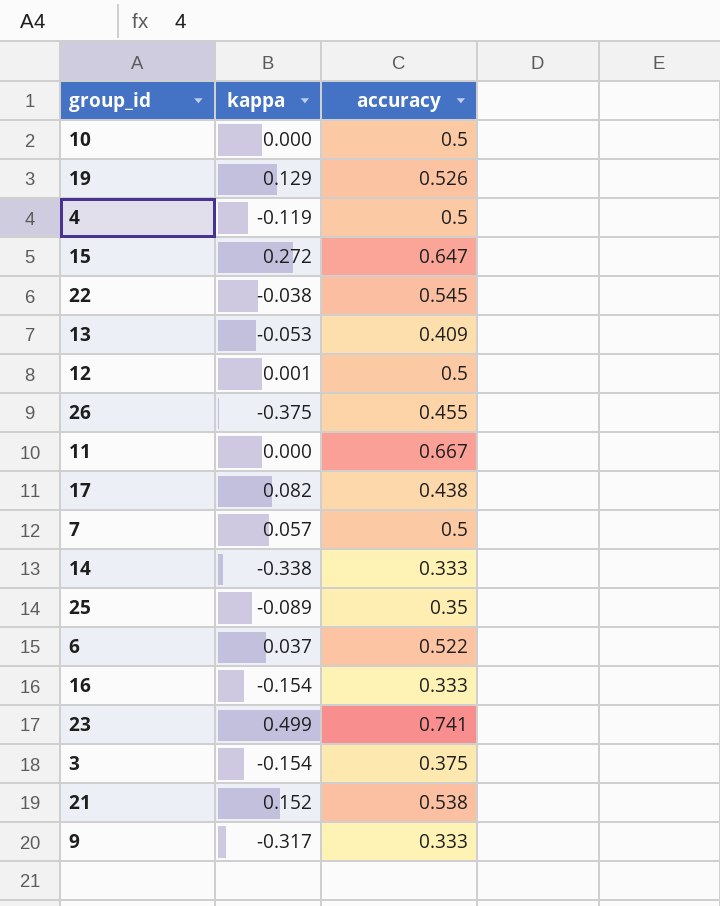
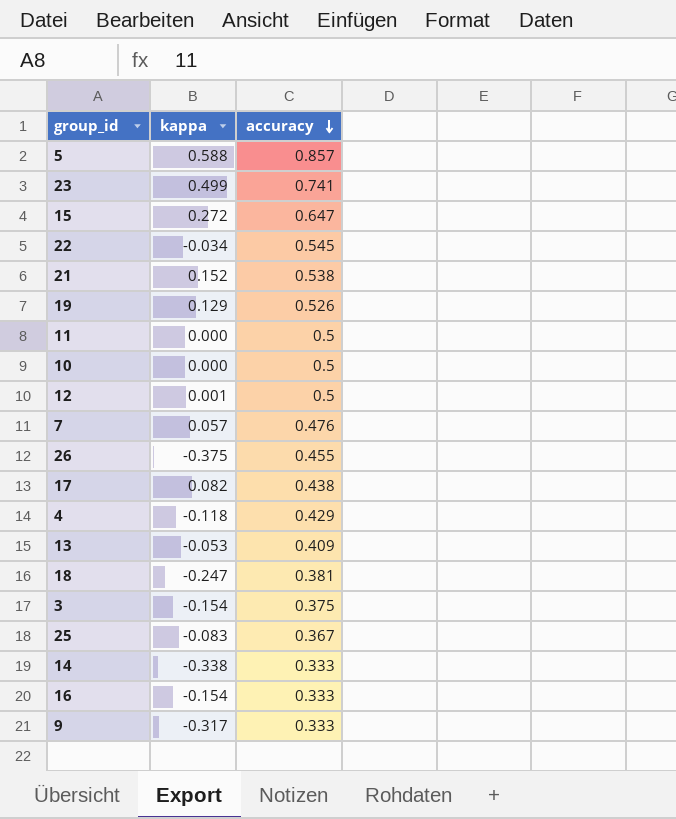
row order: none -> accuracy descending
row 6: 0.037 | 0.522 -> none
row 5: none -> 0.588 | 0.857
22 | kappa: -0.038 -> -0.034
11 | accuracy: 0.667 -> 0.5
7 | accuracy: 0.5 -> 0.476
4 | kappa: -0.119 -> -0.118
4 | accuracy: 0.5 -> 0.429
row 18: none -> -0.247 | 0.381
25 | kappa: -0.089 -> -0.083
25 | accuracy: 0.35 -> 0.367

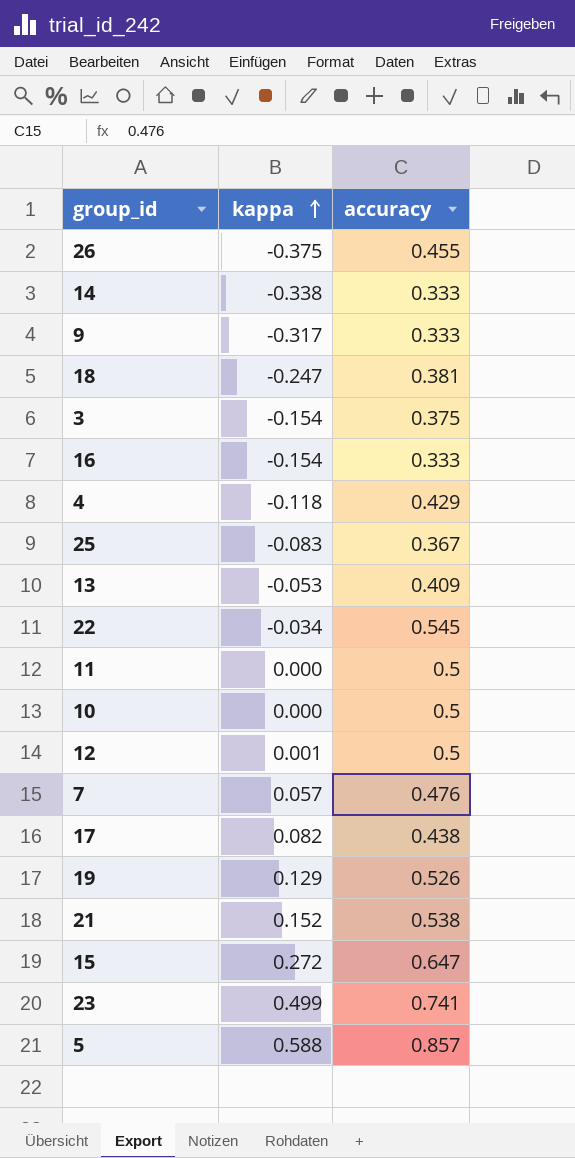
row order: accuracy descending -> kappa ascending

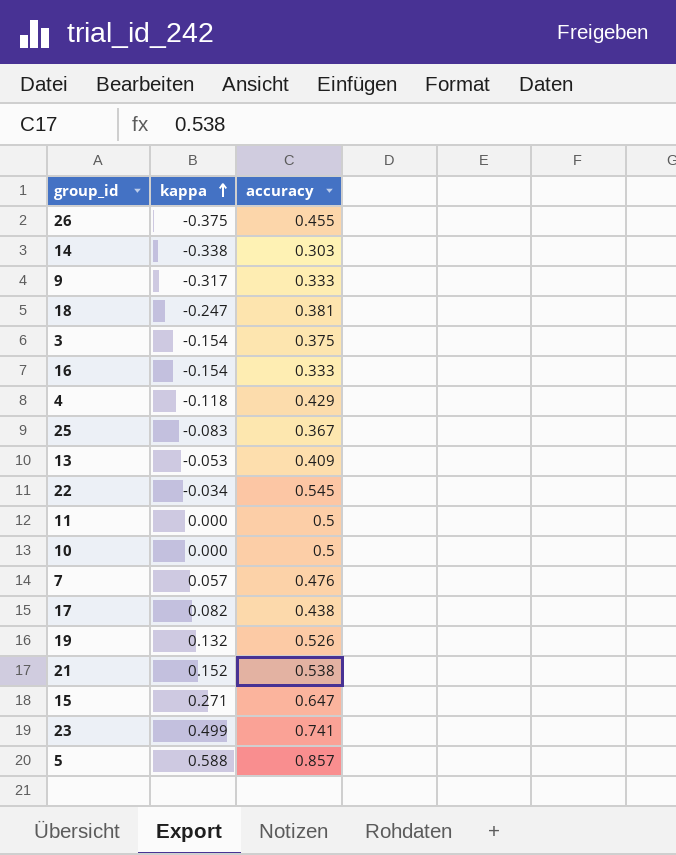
row 12: 0.001 | 0.5 -> none
14 | accuracy: 0.333 -> 0.303
19 | kappa: 0.129 -> 0.132
15 | kappa: 0.272 -> 0.271

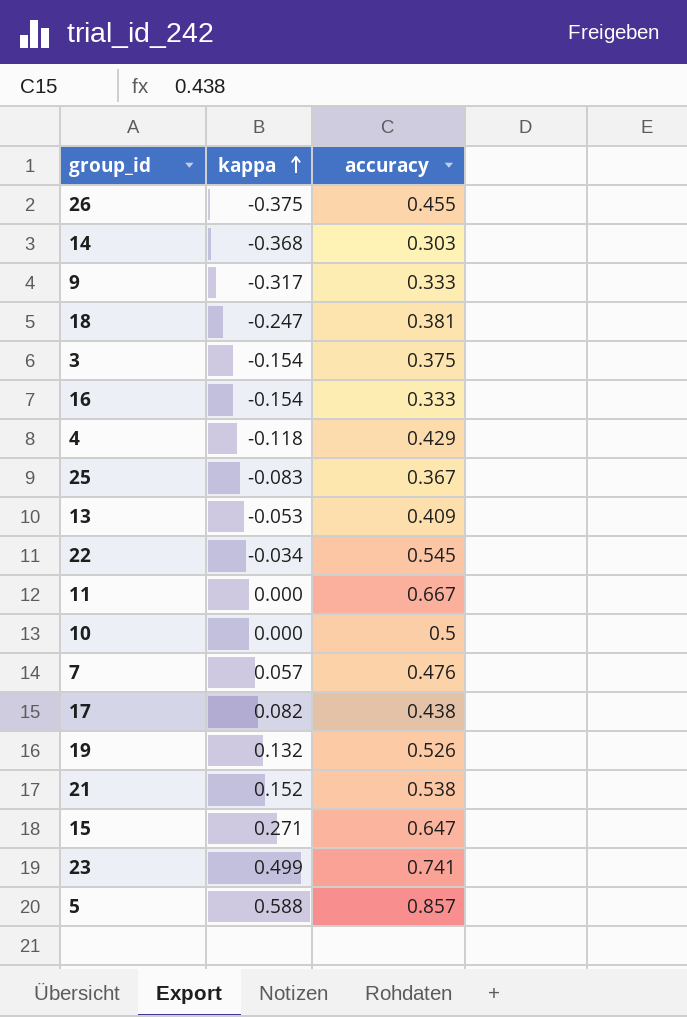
14 | kappa: -0.338 -> -0.368
11 | accuracy: 0.5 -> 0.667

